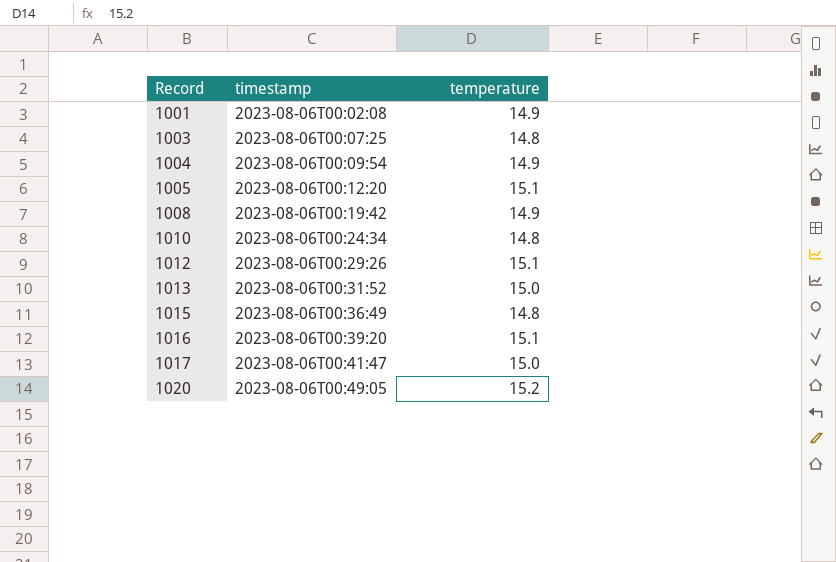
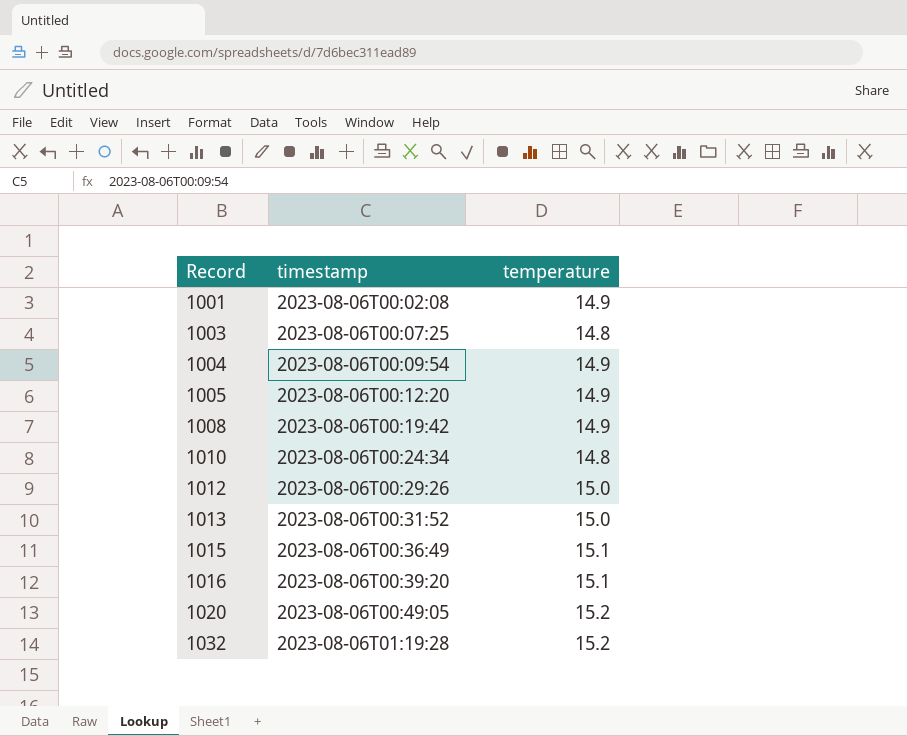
row 1017: 2023-08-06T00:41:47 | 15.0 -> none
1005 | temperature: 15.1 -> 14.9
1012 | temperature: 15.1 -> 15.0
1015 | temperature: 14.8 -> 15.1
row 1032: none -> 2023-08-06T01:19:28 | 15.2

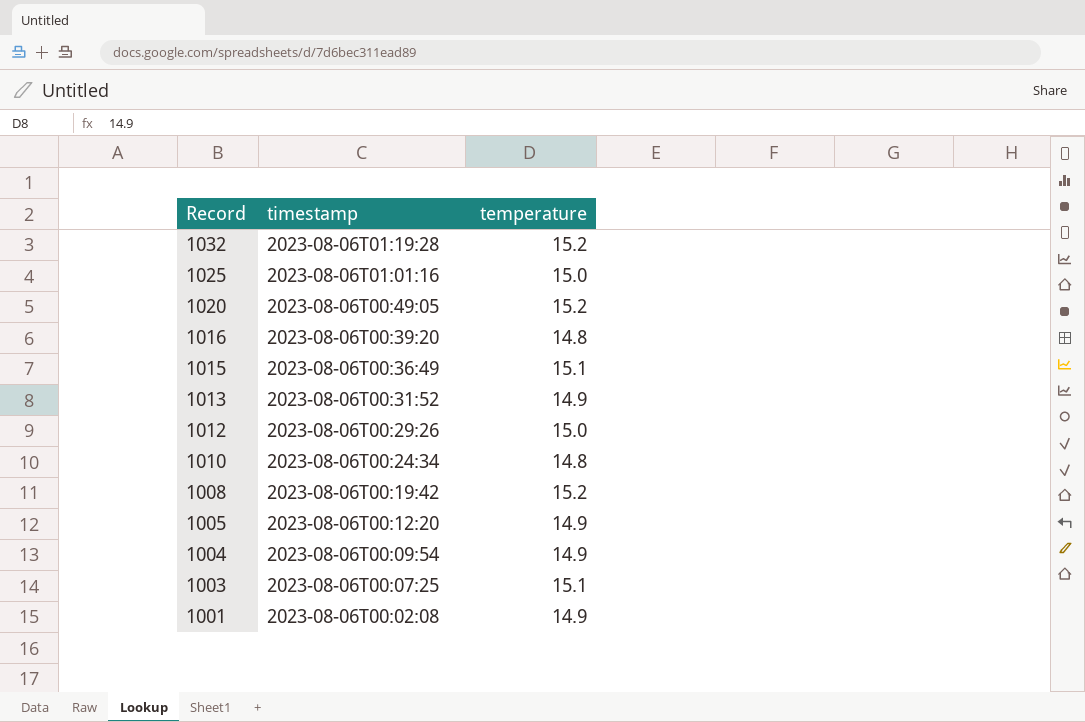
row order: Record ascending -> Record descending
row 1025: none -> 2023-08-06T01:01:16 | 15.0
1016 | temperature: 15.1 -> 14.8
1013 | temperature: 15.0 -> 14.9
1008 | temperature: 14.9 -> 15.2
1003 | temperature: 14.8 -> 15.1

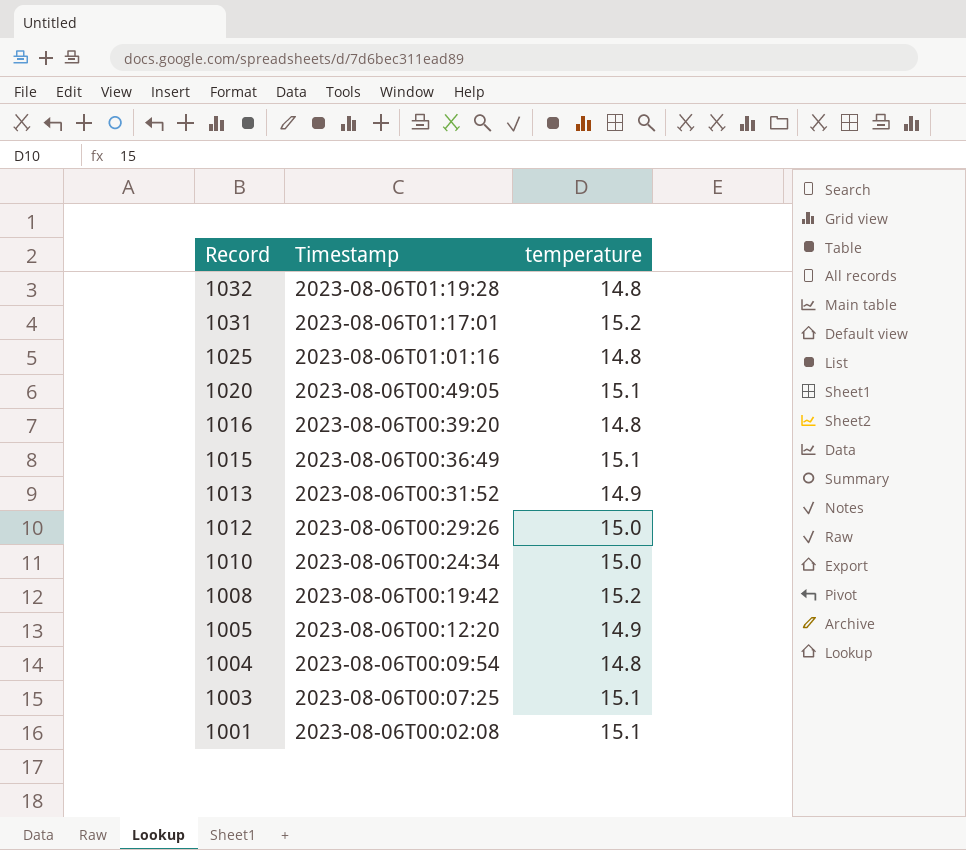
column name: timestamp -> Timestamp
1032 | temperature: 15.2 -> 14.8
row 1031: none -> 2023-08-06T01:17:01 | 15.2
1025 | temperature: 15.0 -> 14.8
1020 | temperature: 15.2 -> 15.1
1010 | temperature: 14.8 -> 15.0
1004 | temperature: 14.9 -> 14.8
1001 | temperature: 14.9 -> 15.1

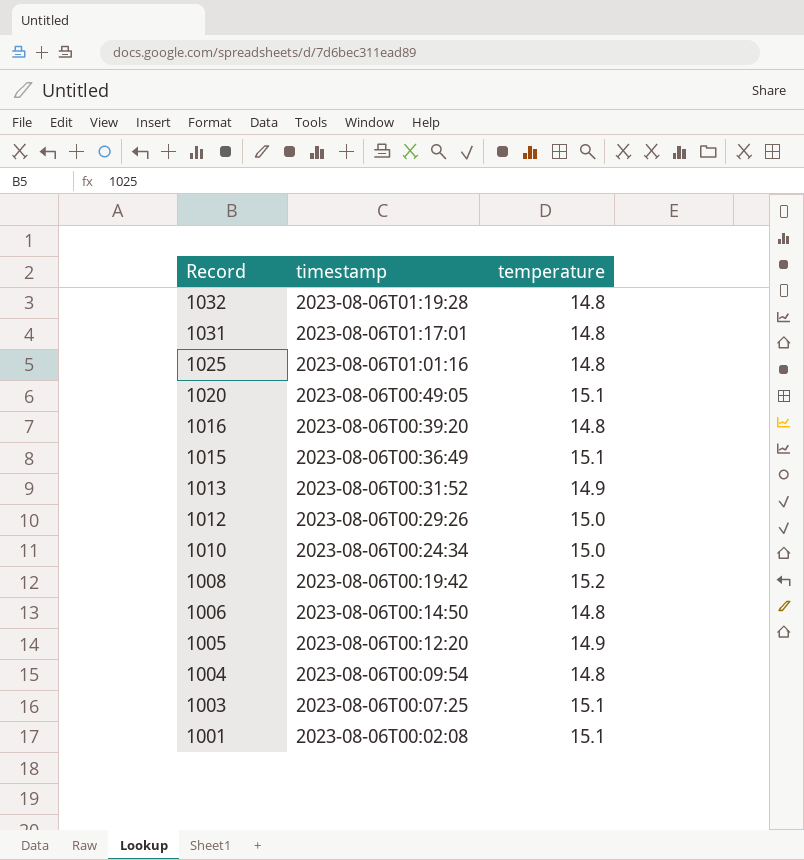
column name: Timestamp -> timestamp
1031 | temperature: 15.2 -> 14.8
row 1006: none -> 2023-08-06T00:14:50 | 14.8

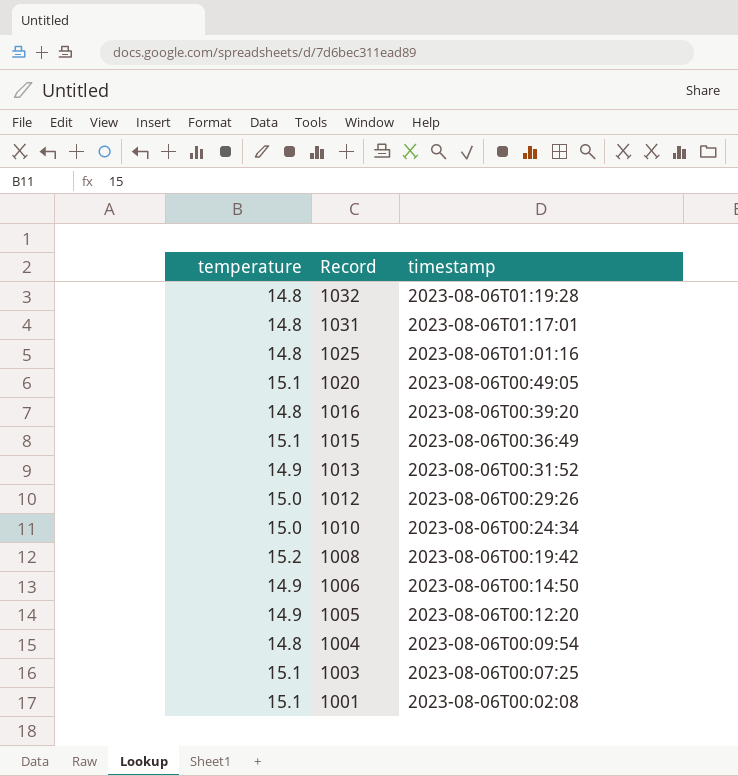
column temperature | position: 3 -> 1
1006 | temperature: 14.8 -> 14.9

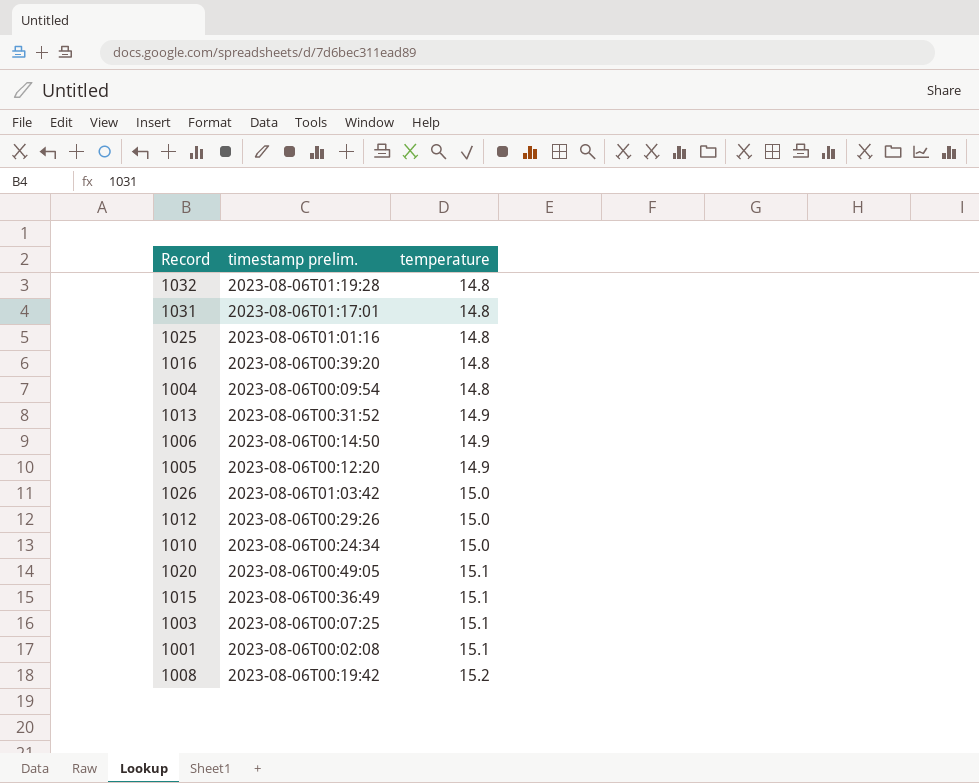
row order: Record descending -> temperature ascending
column name: timestamp -> timestamp prelim.
column temperature | position: 1 -> 3
row 1026: none -> 2023-08-06T01:03:42 | 15.0

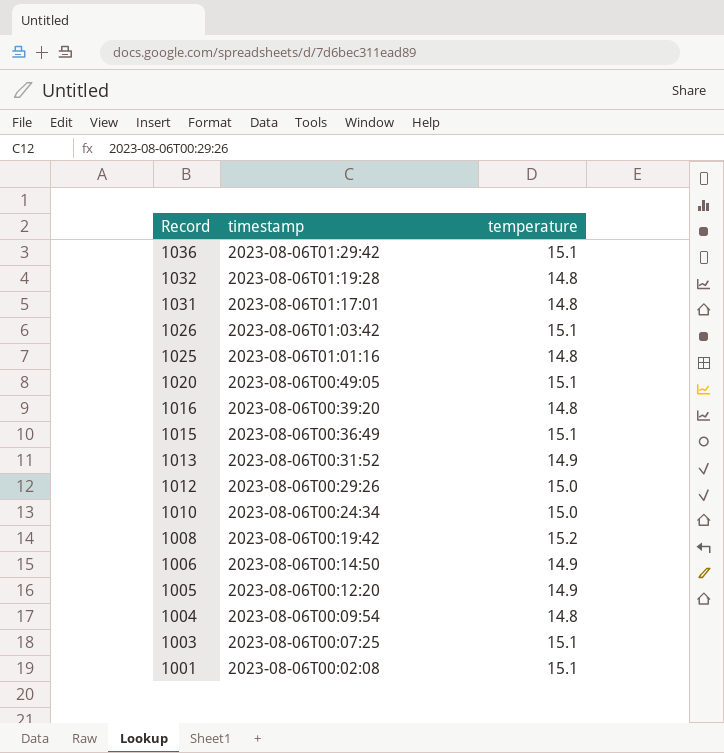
row order: temperature ascending -> Record descending
column name: timestamp prelim. -> timestamp
row 1036: none -> 2023-08-06T01:29:42 | 15.1
1026 | temperature: 15.0 -> 15.1

